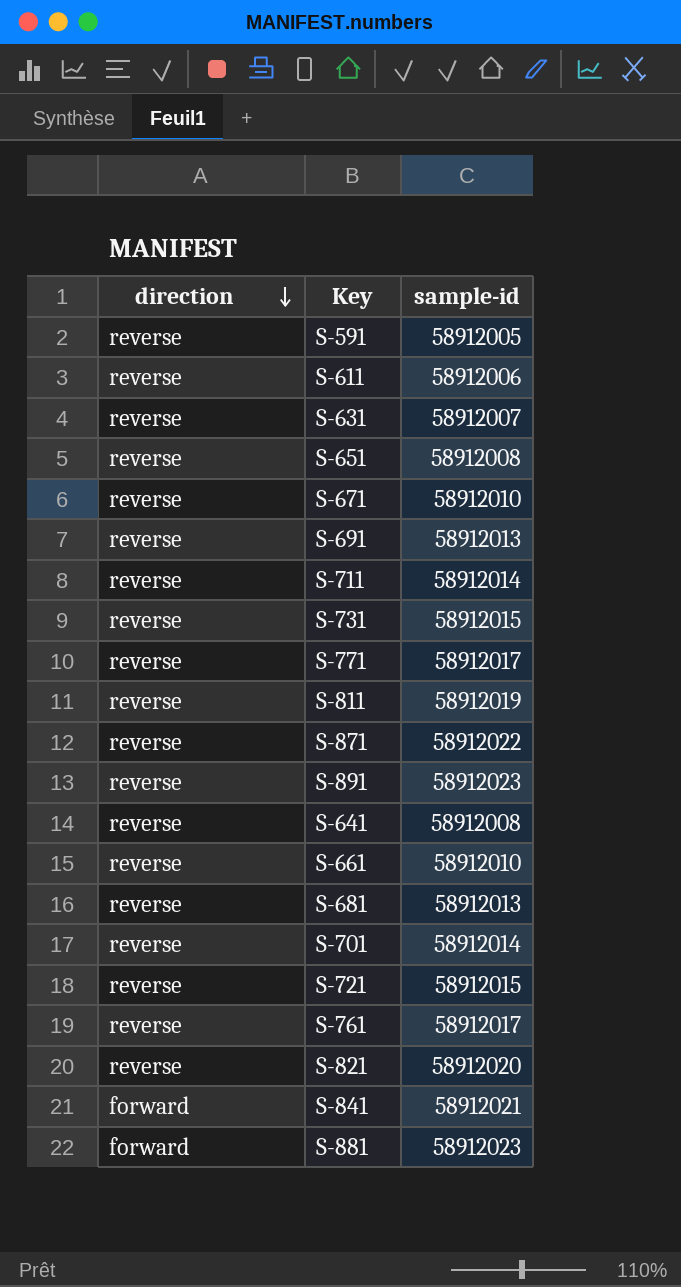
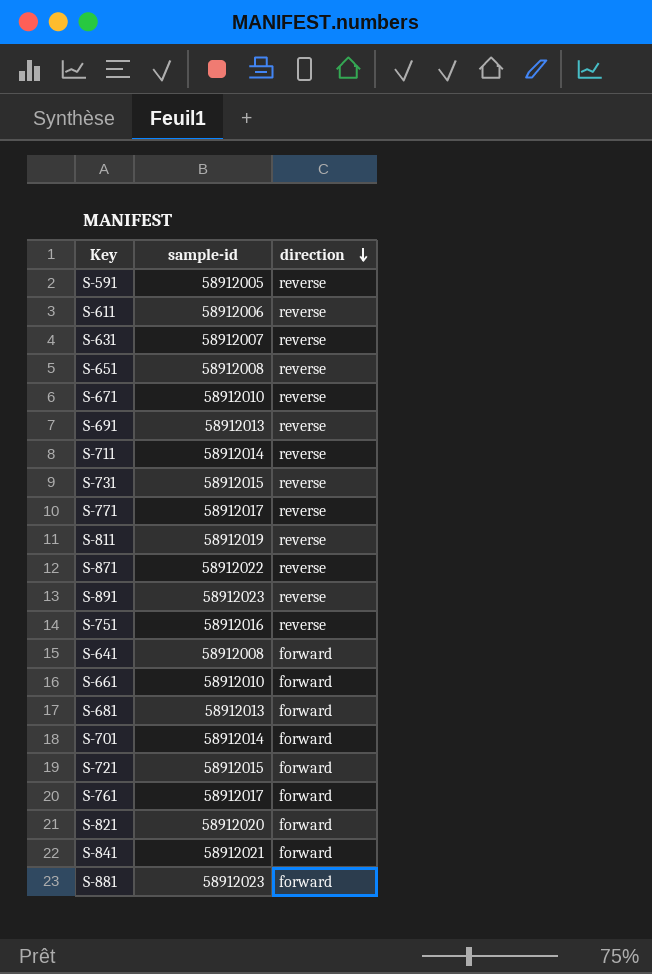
column direction | position: 1 -> 3
row S-751: none -> 58912016 | reverse
S-641 | direction: reverse -> forward
S-661 | direction: reverse -> forward
S-681 | direction: reverse -> forward
S-701 | direction: reverse -> forward
S-721 | direction: reverse -> forward
S-761 | direction: reverse -> forward
S-821 | direction: reverse -> forward

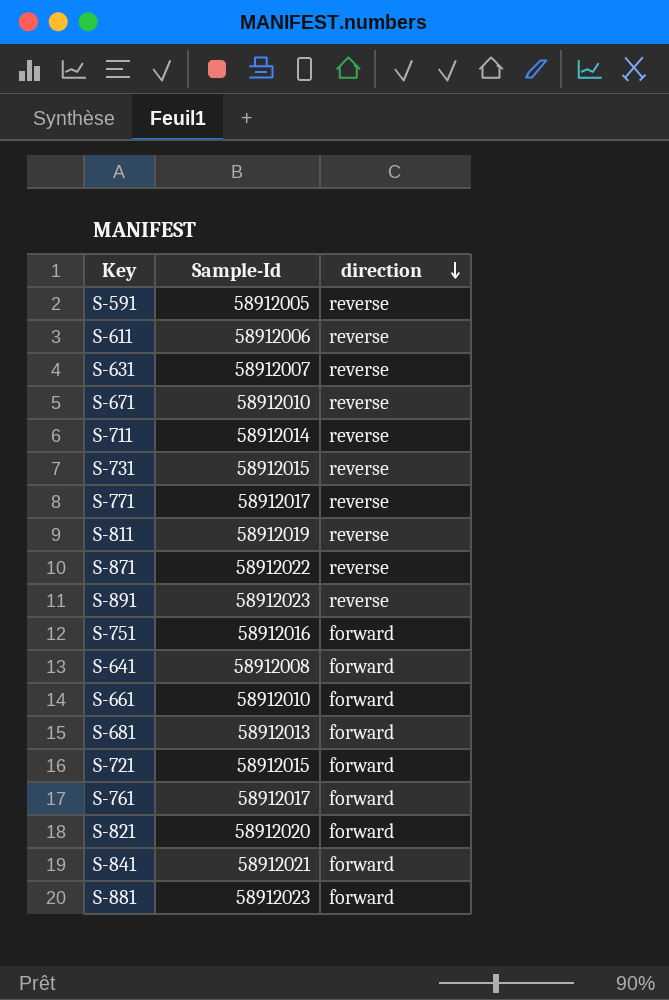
column name: sample-id -> Sample-Id
row S-651: 58912008 | reverse -> none
row S-691: 58912013 | reverse -> none
row S-701: 58912014 | forward -> none
S-751 | direction: reverse -> forward

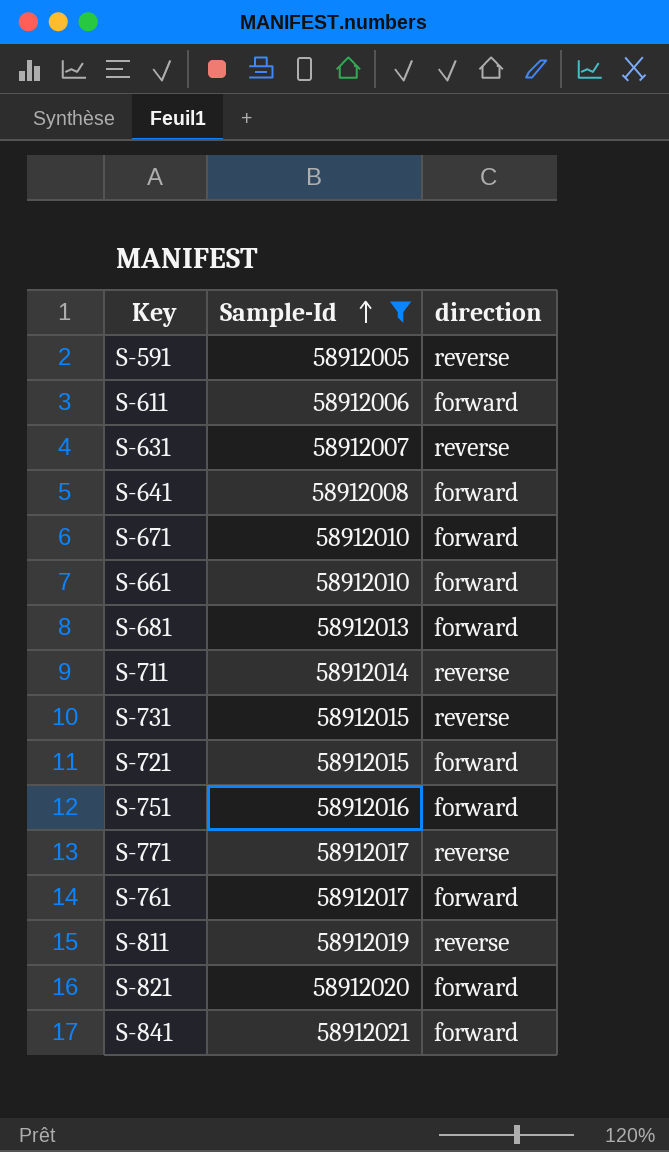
filter: none -> Sample-Id <= 58912021
row order: direction descending -> Sample-Id ascending
S-611 | direction: reverse -> forward
S-671 | direction: reverse -> forward

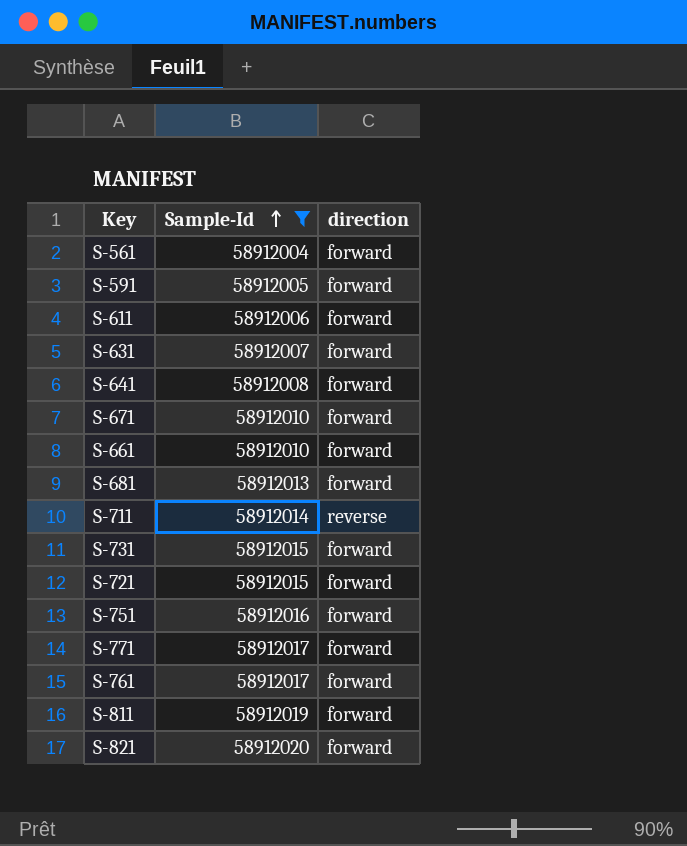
row S-841: 58912021 | forward -> none
row S-561: none -> 58912004 | forward
S-591 | direction: reverse -> forward
S-631 | direction: reverse -> forward
S-731 | direction: reverse -> forward
S-771 | direction: reverse -> forward
S-811 | direction: reverse -> forward

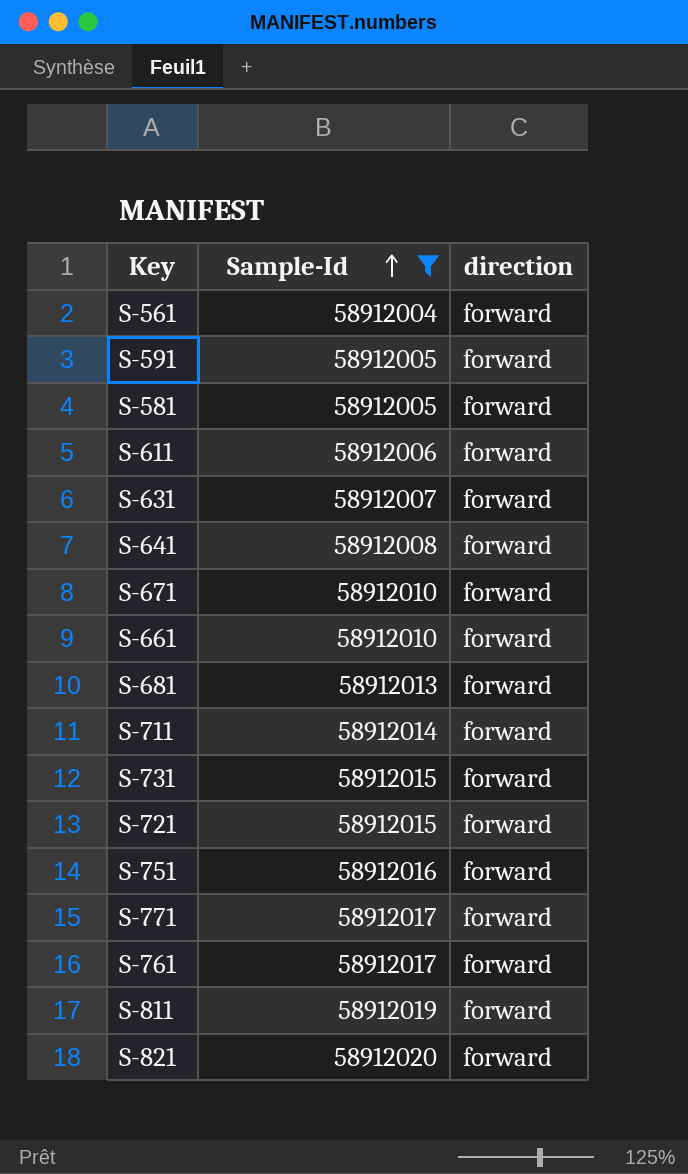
row S-581: none -> 58912005 | forward
S-711 | direction: reverse -> forward

